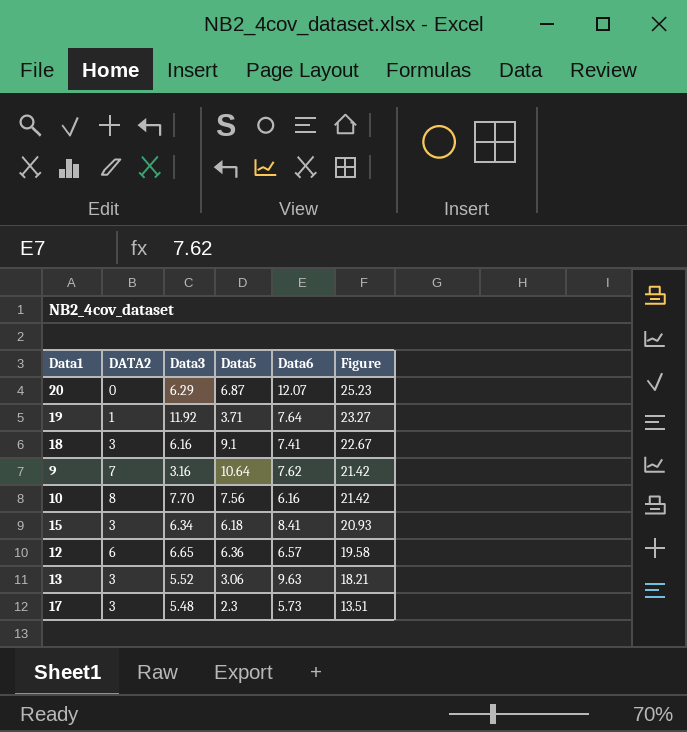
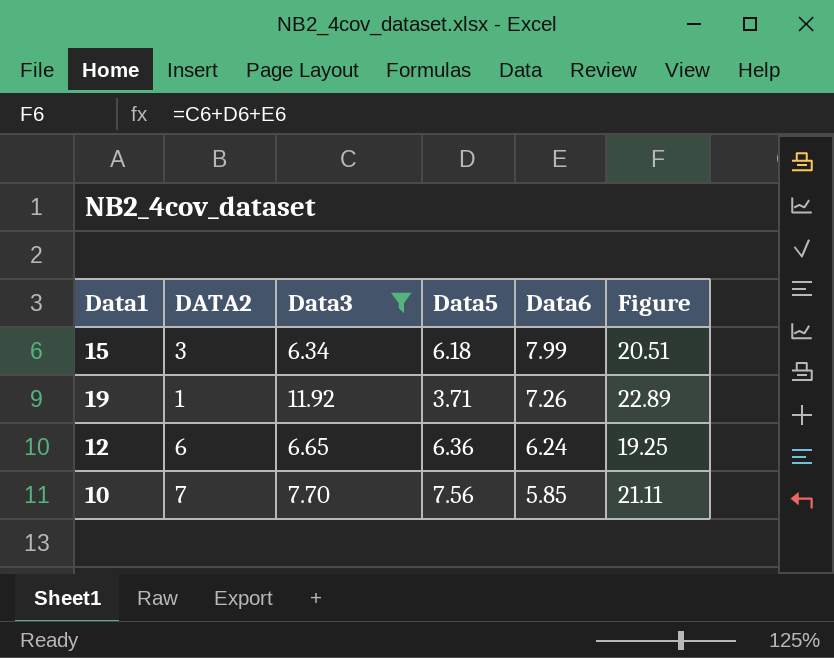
filter: none -> Data3 >= 6.34
row order: Figure descending -> Data6 descending
15 | Data6: 8.41 -> 7.99
15 | Figure: 20.93 -> 20.51
19 | Data6: 7.64 -> 7.26
19 | Figure: 23.27 -> 22.89
12 | Data6: 6.57 -> 6.24
12 | Figure: 19.58 -> 19.25
10 | DATA2: 8 -> 7
10 | Data6: 6.16 -> 5.85
10 | Figure: 21.42 -> 21.11

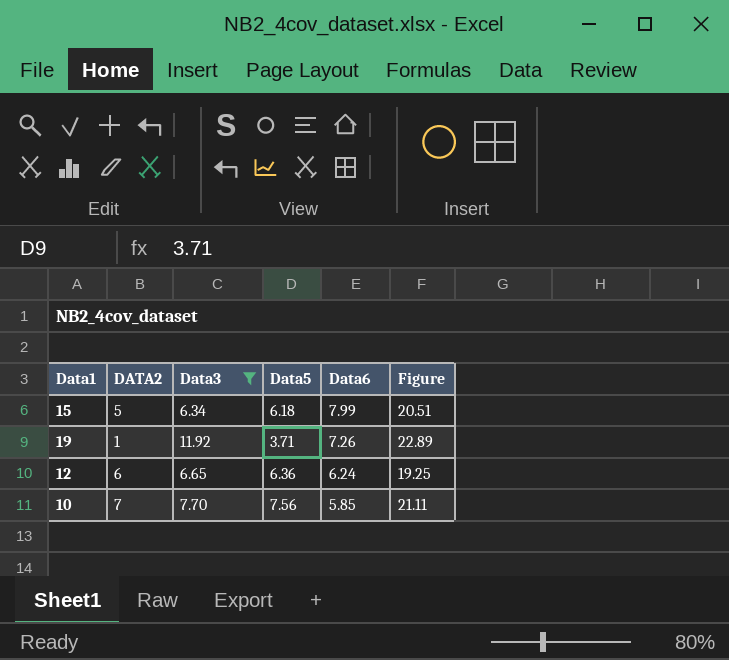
15 | DATA2: 3 -> 5

